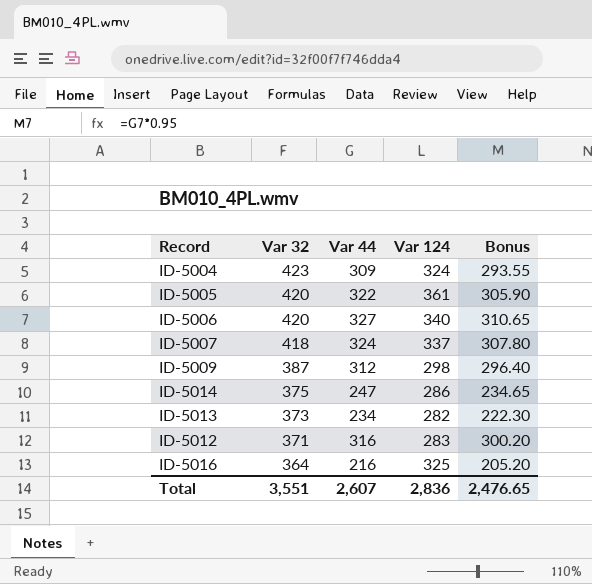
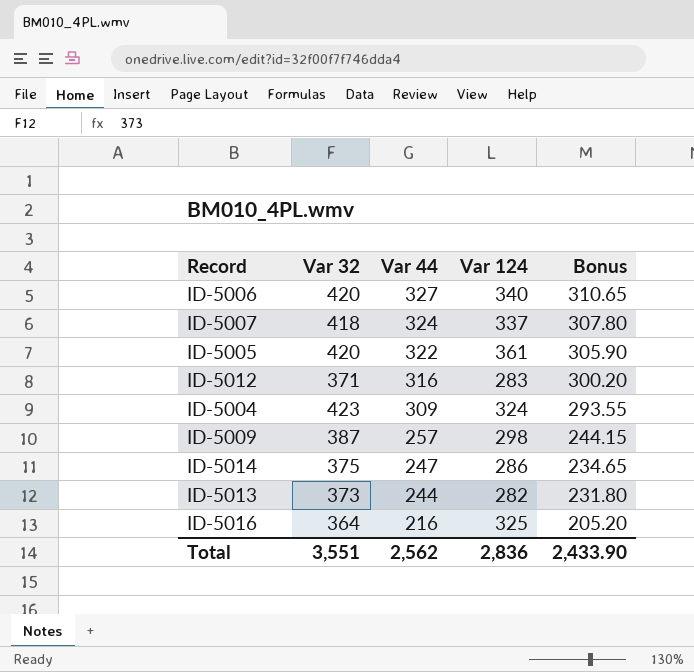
row order: Var 32 descending -> Var 44 descending
ID-5009 | Var 44: 312 -> 257
ID-5009 | Bonus: 296.40 -> 244.15
ID-5013 | Var 44: 234 -> 244
ID-5013 | Bonus: 222.30 -> 231.80
Total | Var 44: 2,607 -> 2,562
Total | Bonus: 2,476.65 -> 2,433.90

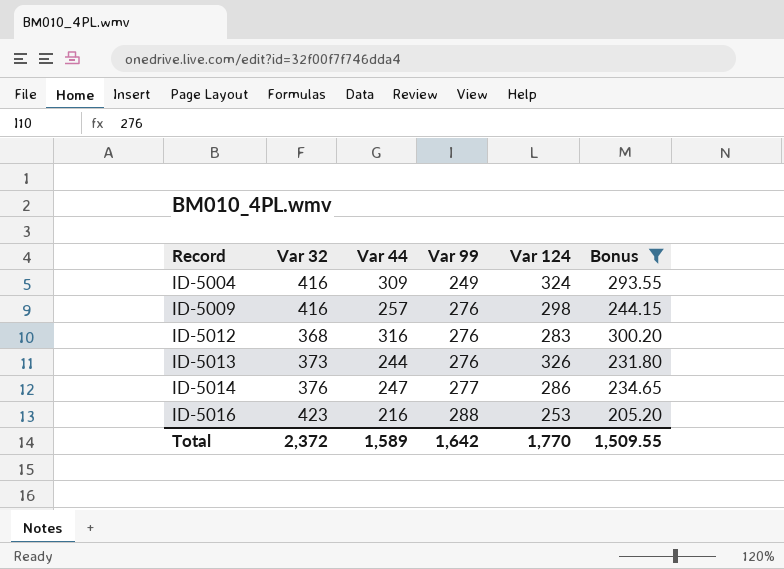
filter: none -> Bonus <= 300.20
row order: Var 44 descending -> Record ascending
column Var 99 | position: none -> 4
ID-5004 | Var 32: 423 -> 416
ID-5009 | Var 32: 387 -> 416
ID-5012 | Var 32: 371 -> 368
ID-5013 | Var 124: 282 -> 326
ID-5014 | Var 32: 375 -> 376
ID-5016 | Var 32: 364 -> 423
ID-5016 | Var 124: 325 -> 253
Total | Var 32: 3,551 -> 2,372
Total | Var 44: 2,562 -> 1,589
Total | Var 124: 2,836 -> 1,770
Total | Bonus: 2,433.90 -> 1,509.55

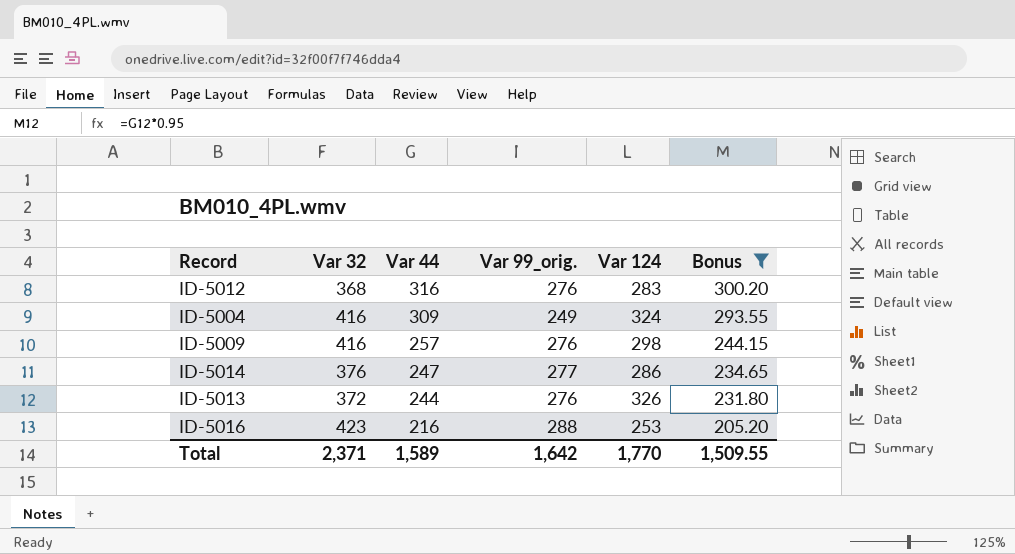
row order: Record ascending -> Var 44 descending
column name: Var 99 -> Var 99_orig.
ID-5013 | Var 32: 373 -> 372
Total | Var 32: 2,372 -> 2,371

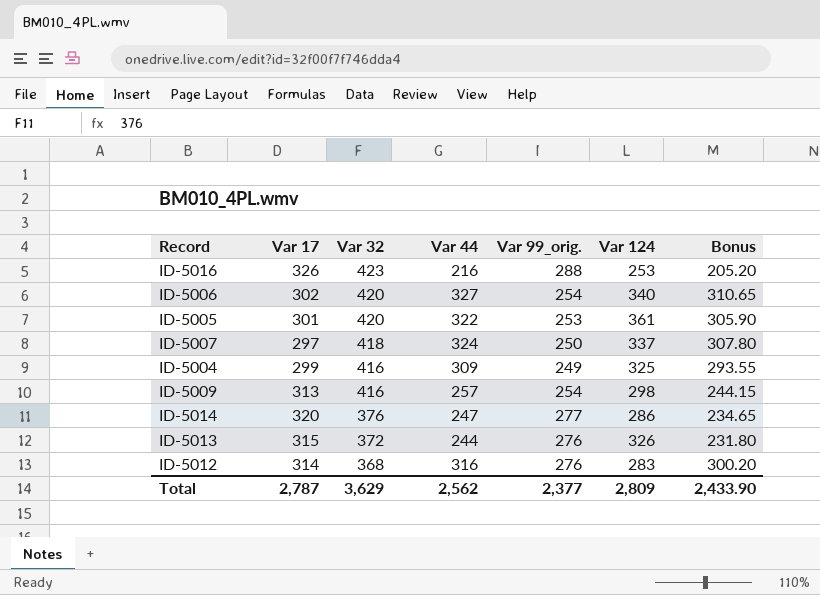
filter: Bonus <= 300.20 -> none
row order: Var 44 descending -> Var 32 descending
column Var 17 | position: none -> 2
ID-5004 | Var 124: 324 -> 325
ID-5009 | Var 99_orig.: 276 -> 254
Total | Var 32: 2,371 -> 3,629
Total | Var 44: 1,589 -> 2,562
Total | Var 99_orig.: 1,642 -> 2,377
Total | Var 124: 1,770 -> 2,809
Total | Bonus: 1,509.55 -> 2,433.90

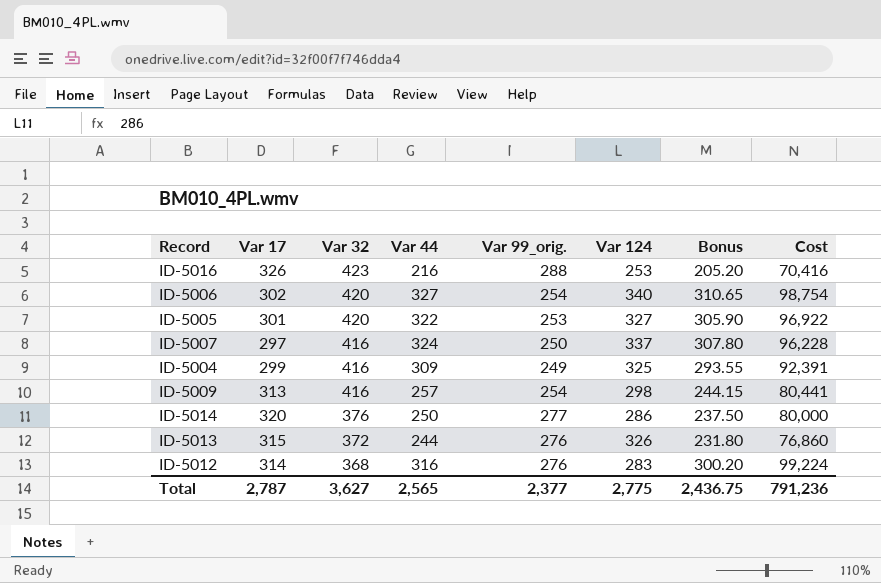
column Cost | formula: none -> [Var 17] * [Var 44]
ID-5005 | Var 124: 361 -> 327
ID-5007 | Var 32: 418 -> 416
ID-5014 | Var 44: 247 -> 250
ID-5014 | Bonus: 234.65 -> 237.50
Total | Var 32: 3,629 -> 3,627
Total | Var 44: 2,562 -> 2,565
Total | Var 124: 2,809 -> 2,775
Total | Bonus: 2,433.90 -> 2,436.75

